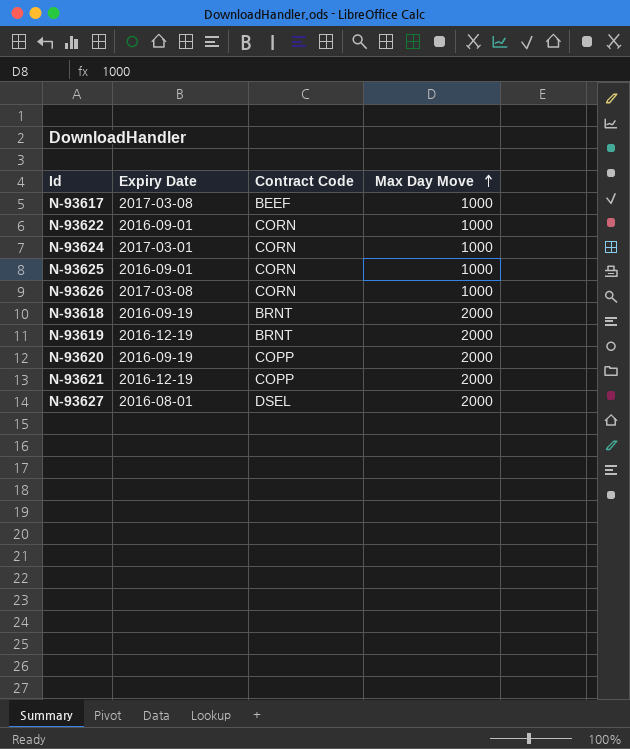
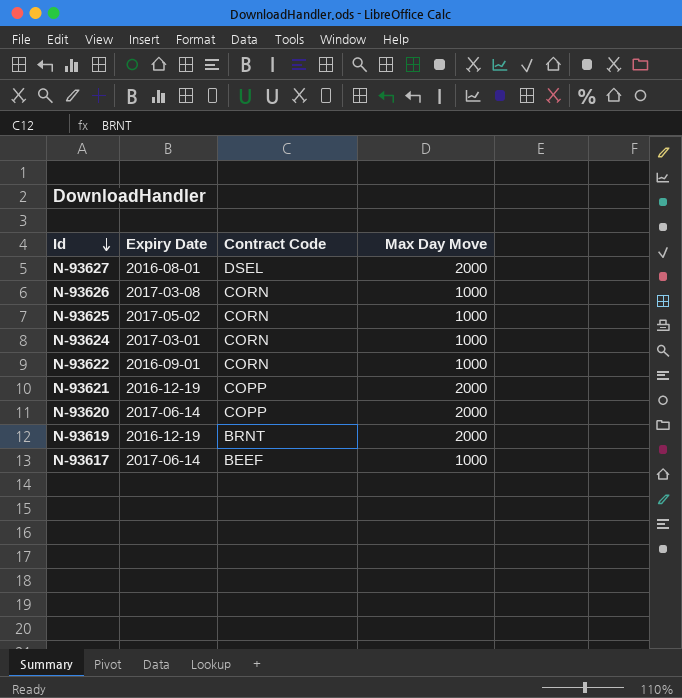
row order: Max Day Move ascending -> Id descending
row N-93618: 2016-09-19 | BRNT | 2000 -> none
N-93625 | Expiry Date: 2016-09-01 -> 2017-05-02
N-93620 | Expiry Date: 2016-09-19 -> 2017-06-14
N-93617 | Expiry Date: 2017-03-08 -> 2017-06-14

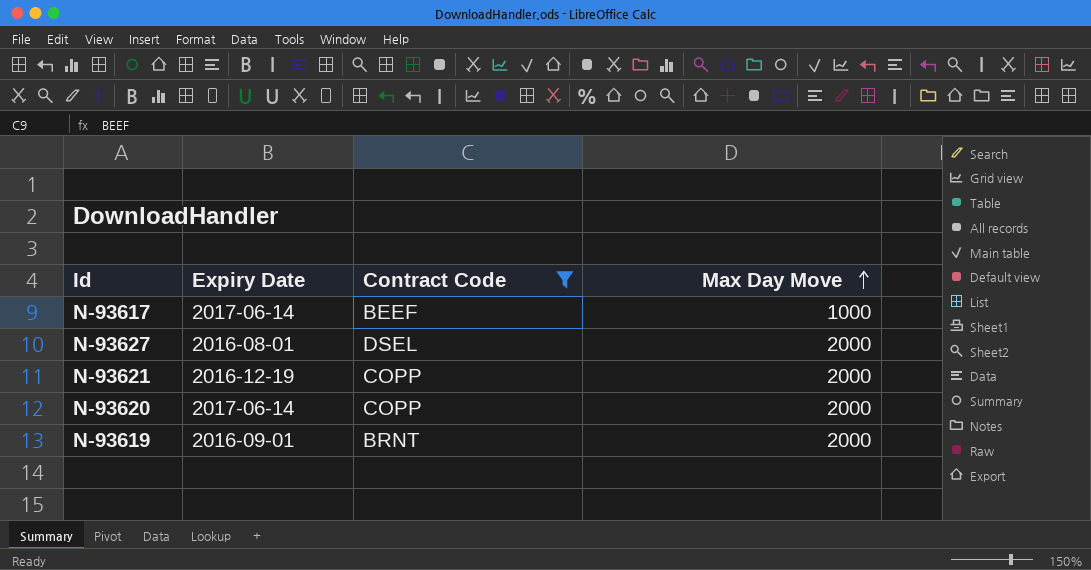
filter: none -> Contract Code != CORN
row order: Id descending -> Max Day Move ascending
N-93619 | Expiry Date: 2016-12-19 -> 2016-09-01

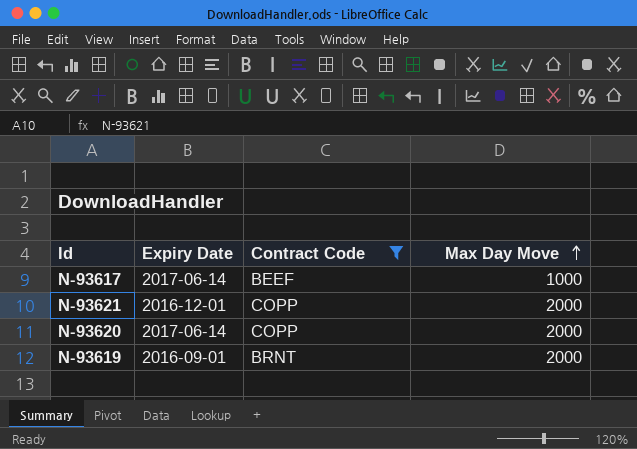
row N-93627: 2016-08-01 | DSEL | 2000 -> none
N-93621 | Expiry Date: 2016-12-19 -> 2016-12-01

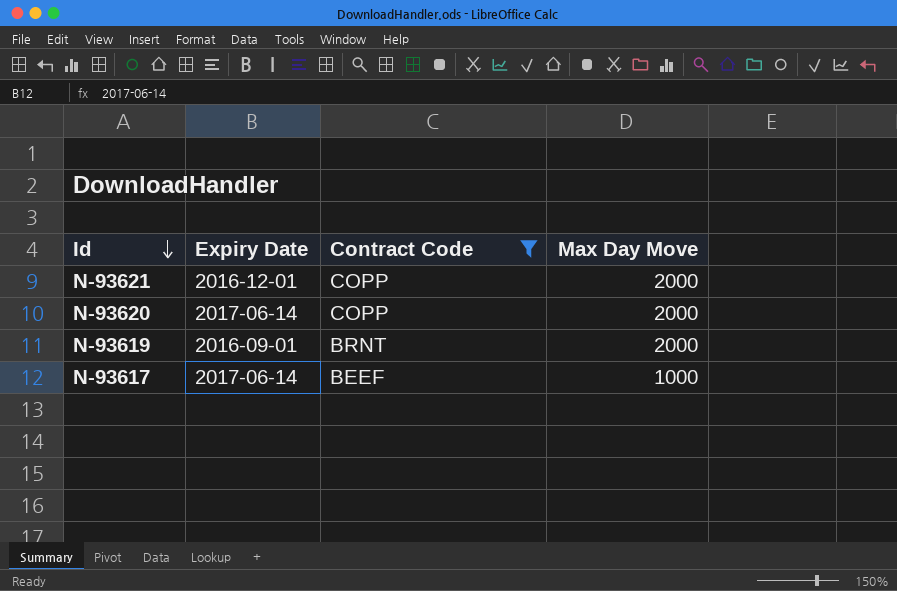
row order: Max Day Move ascending -> Id descending

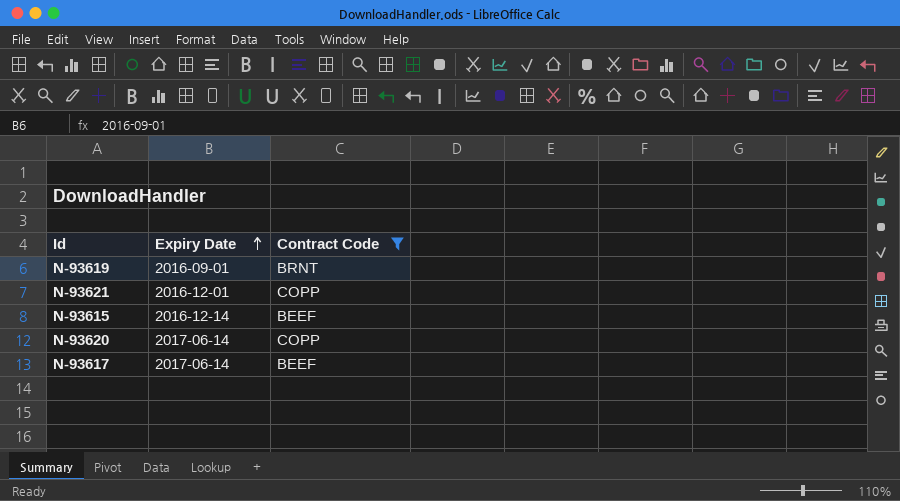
row order: Id descending -> Expiry Date ascending
column Max Day Move | position: 4 -> none
row N-93615: none -> 2016-12-14 | BEEF

